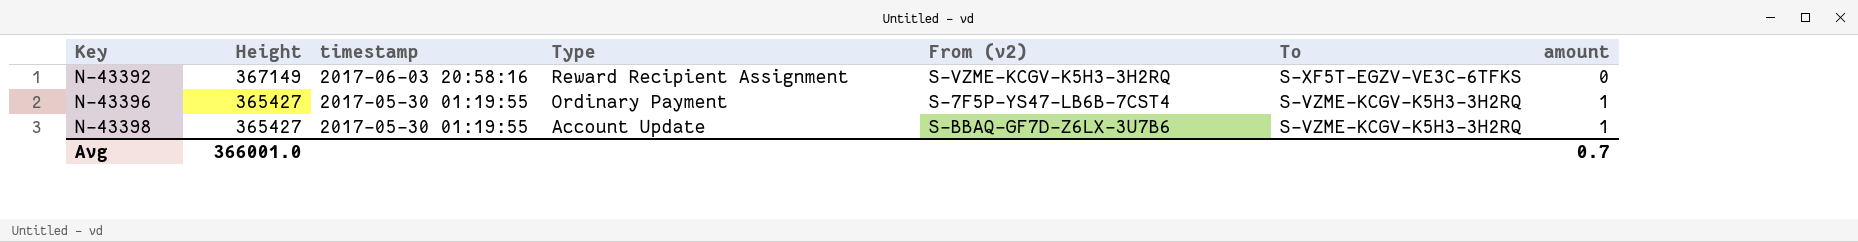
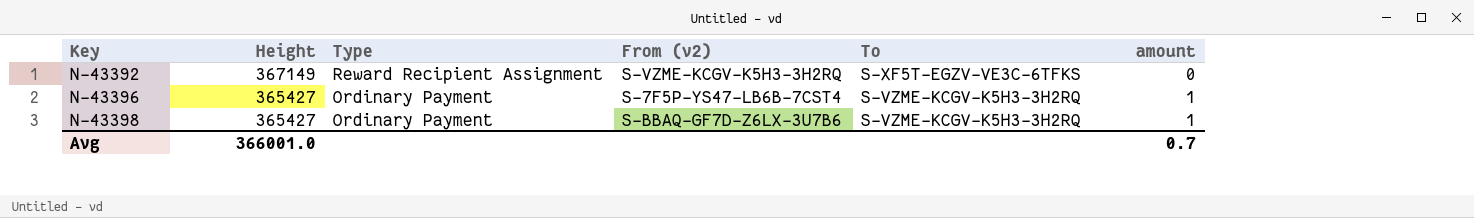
column timestamp | position: 3 -> none
N-43398 | Type: Account Update -> Ordinary Payment

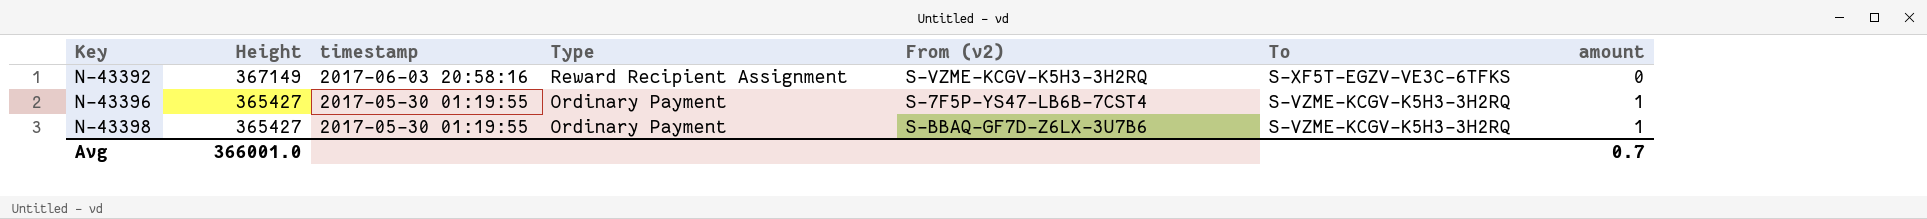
column timestamp | position: none -> 3

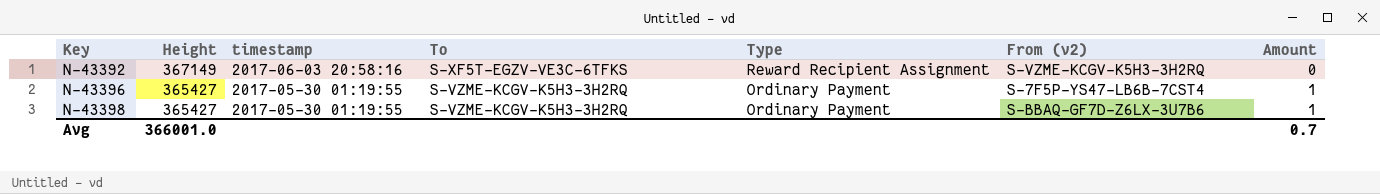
column To | position: 6 -> 4
column name: amount -> Amount

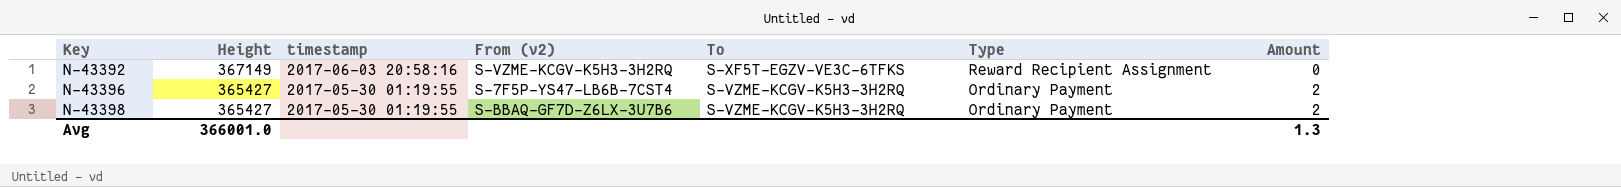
column From (v2) | position: 6 -> 4
N-43396 | Amount: 1 -> 2
N-43398 | Amount: 1 -> 2
Avg | Amount: 0.7 -> 1.3

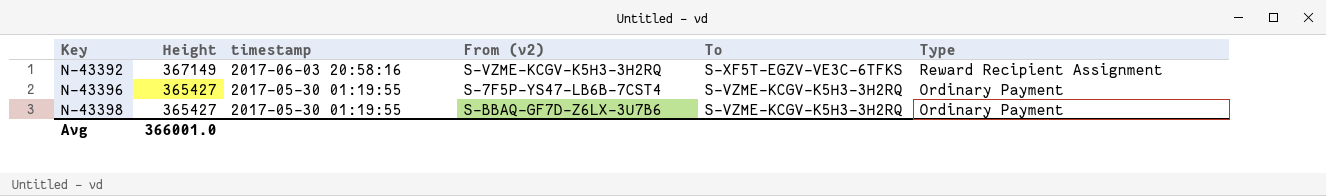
column Amount | position: 7 -> none

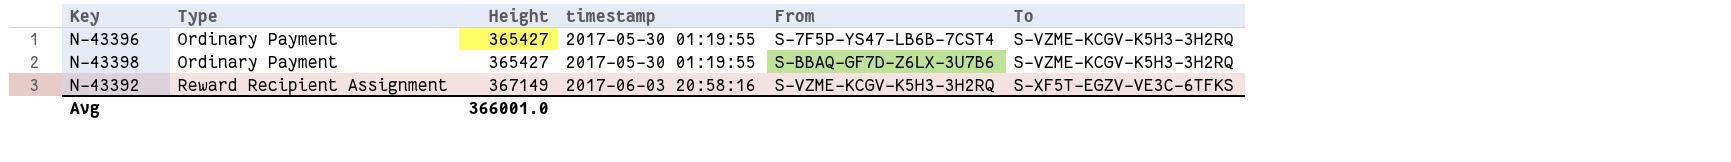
row order: Key ascending -> Type ascending
column Type | position: 6 -> 2
column name: From (v2) -> From

